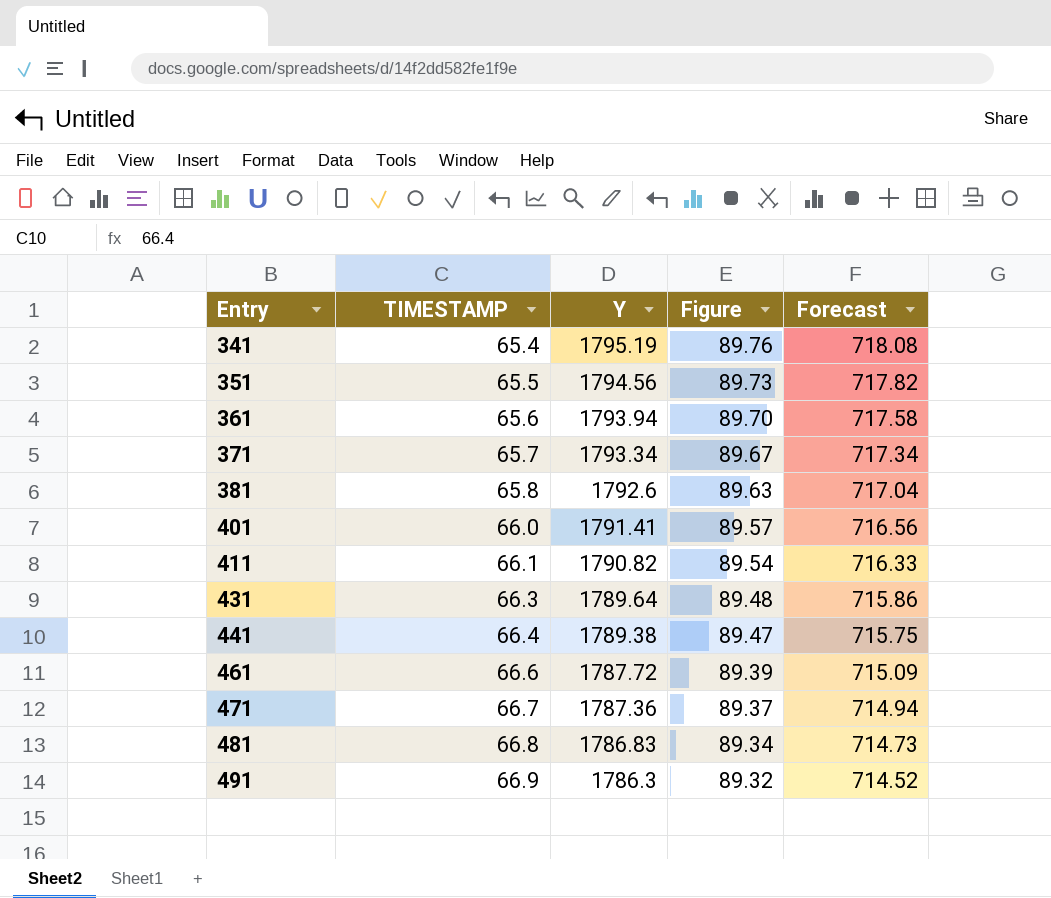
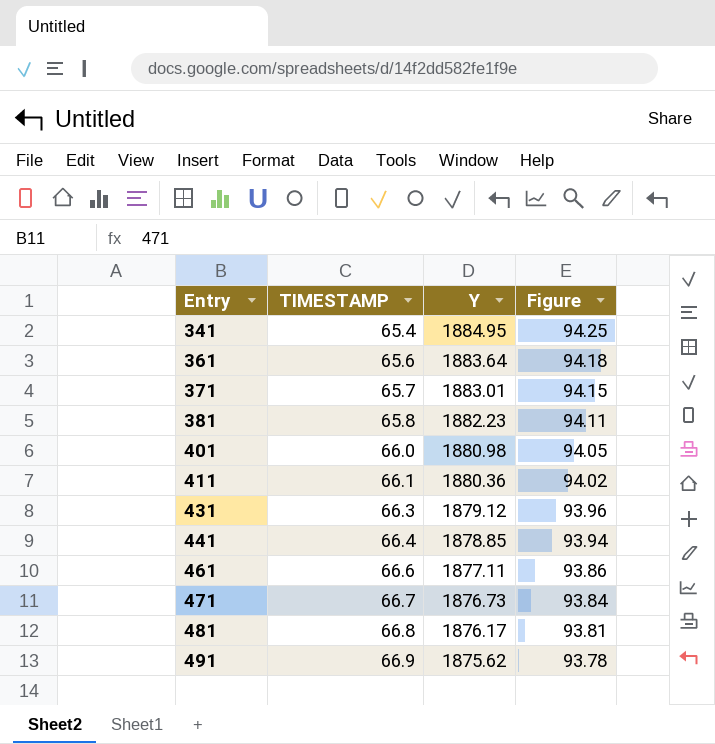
column Forecast | formula: [Y] * 0.4 -> none
row 351: 65.5 | 1794.56 | 89.73 | 717.82 -> none
341 | Y: 1795.19 -> 1884.95
341 | Figure: 89.76 -> 94.25
361 | Y: 1793.94 -> 1883.64
361 | Figure: 89.70 -> 94.18
371 | Y: 1793.34 -> 1883.01
371 | Figure: 89.67 -> 94.15
381 | Y: 1792.6 -> 1882.23
381 | Figure: 89.63 -> 94.11
401 | Y: 1791.41 -> 1880.98
401 | Figure: 89.57 -> 94.05
411 | Y: 1790.82 -> 1880.36
411 | Figure: 89.54 -> 94.02
431 | Y: 1789.64 -> 1879.12
431 | Figure: 89.48 -> 93.96
441 | Y: 1789.38 -> 1878.85
441 | Figure: 89.47 -> 93.94
461 | Y: 1787.72 -> 1877.11
461 | Figure: 89.39 -> 93.86
471 | Y: 1787.36 -> 1876.73
471 | Figure: 89.37 -> 93.84
481 | Y: 1786.83 -> 1876.17
481 | Figure: 89.34 -> 93.81
491 | Y: 1786.3 -> 1875.62
491 | Figure: 89.32 -> 93.78

